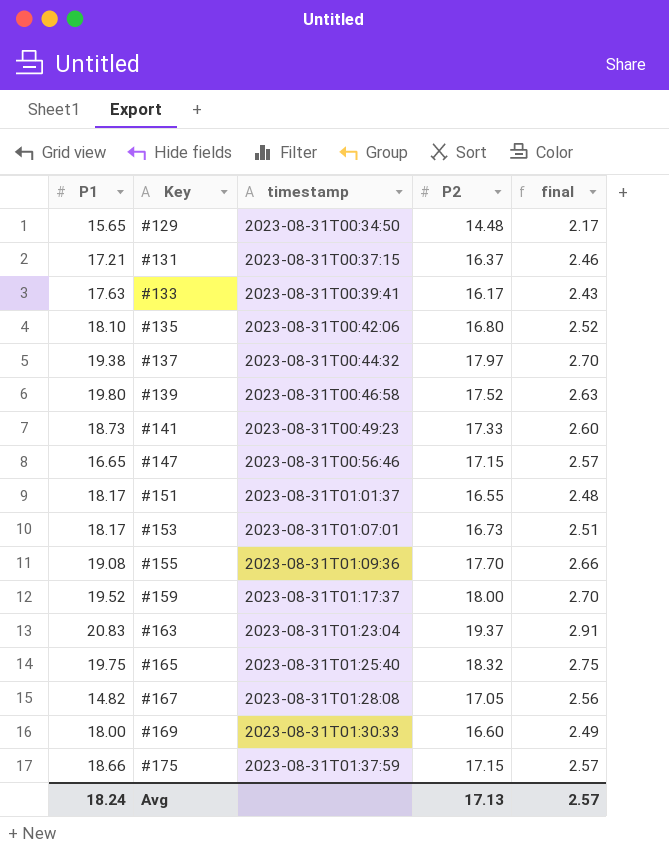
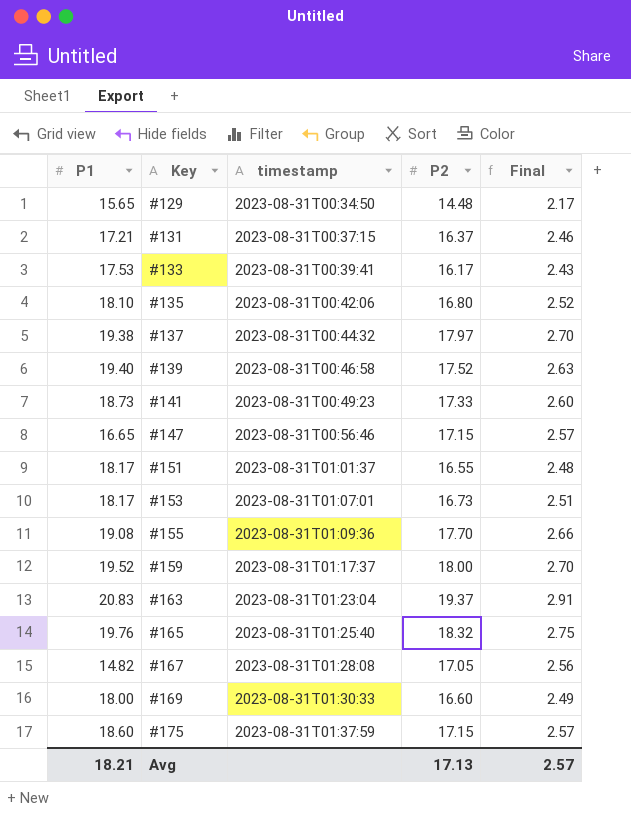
column name: final -> Final
#133 | P1: 17.63 -> 17.53
#139 | P1: 19.80 -> 19.40
#165 | P1: 19.75 -> 19.76
#175 | P1: 18.66 -> 18.60
Avg | P1: 18.24 -> 18.21

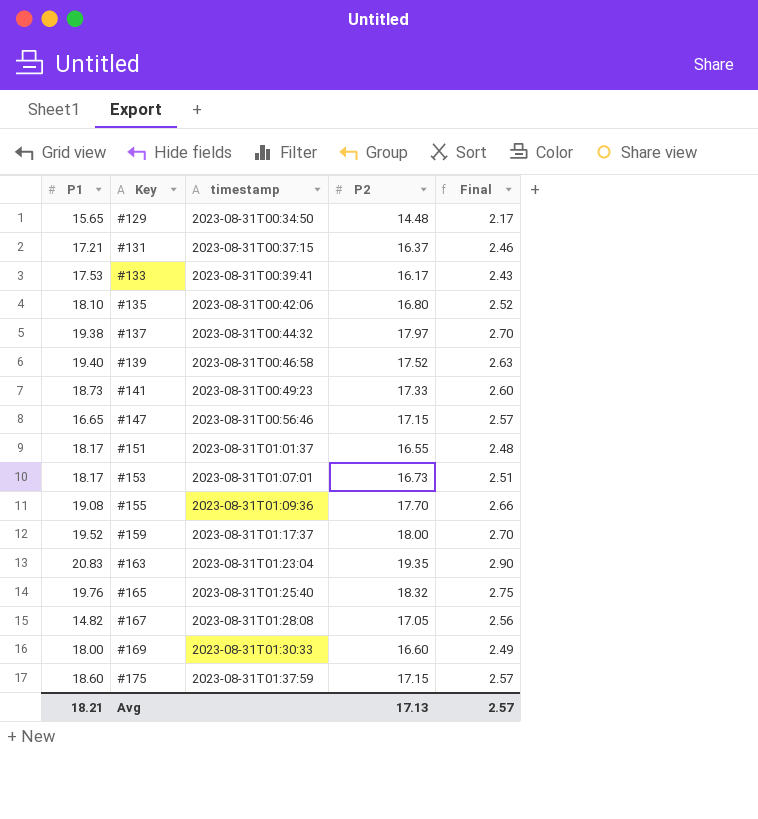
#163 | P2: 19.37 -> 19.35
#163 | Final: 2.91 -> 2.90

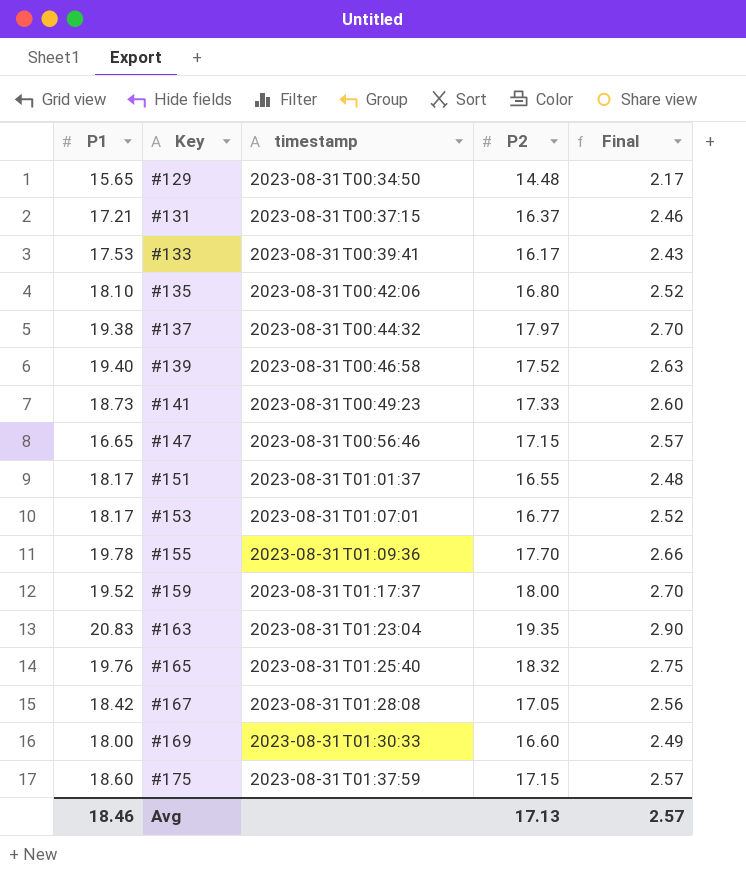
#153 | P2: 16.73 -> 16.77
#153 | Final: 2.51 -> 2.52
#155 | P1: 19.08 -> 19.78
#167 | P1: 14.82 -> 18.42
Avg | P1: 18.21 -> 18.46

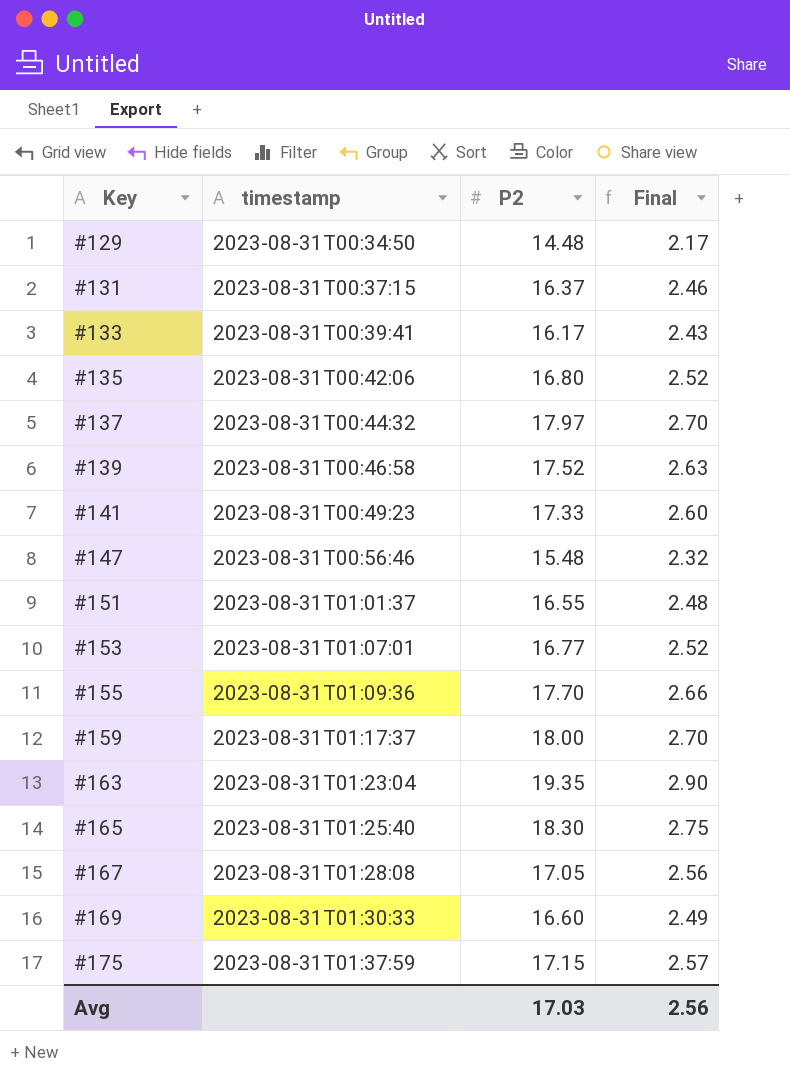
column P1 | position: 1 -> none
#147 | P2: 17.15 -> 15.48
#147 | Final: 2.57 -> 2.32
#165 | P2: 18.32 -> 18.30
Avg | P2: 17.13 -> 17.03
Avg | Final: 2.57 -> 2.56

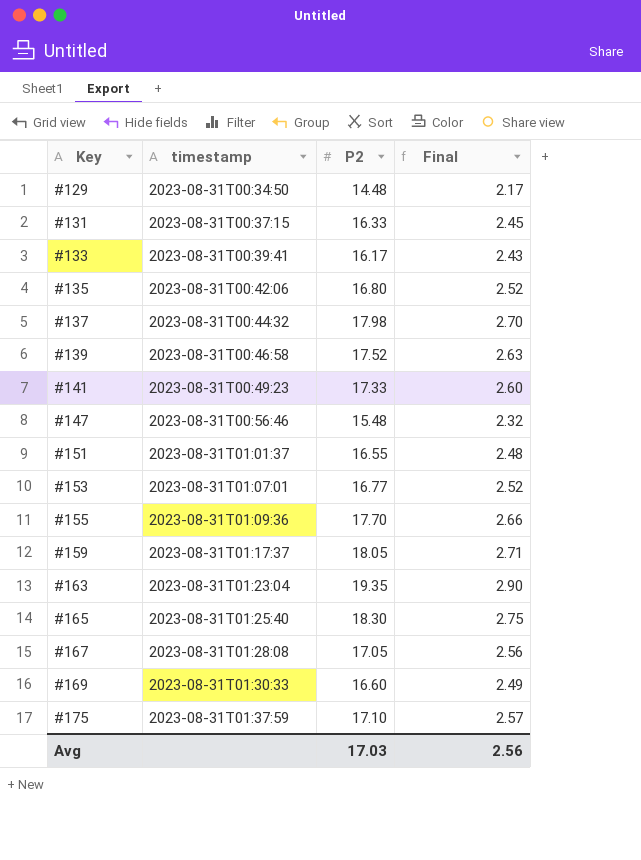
#131 | P2: 16.37 -> 16.33
#131 | Final: 2.46 -> 2.45
#137 | P2: 17.97 -> 17.98
#159 | P2: 18.00 -> 18.05
#159 | Final: 2.70 -> 2.71
#175 | P2: 17.15 -> 17.10

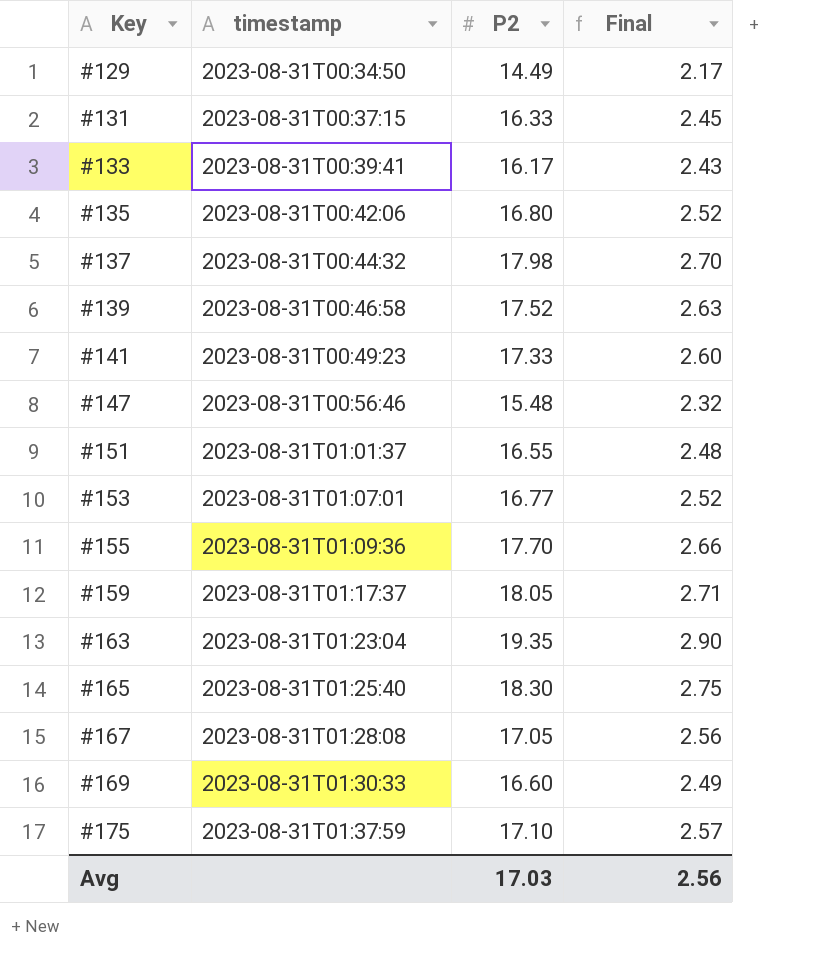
#129 | P2: 14.48 -> 14.49

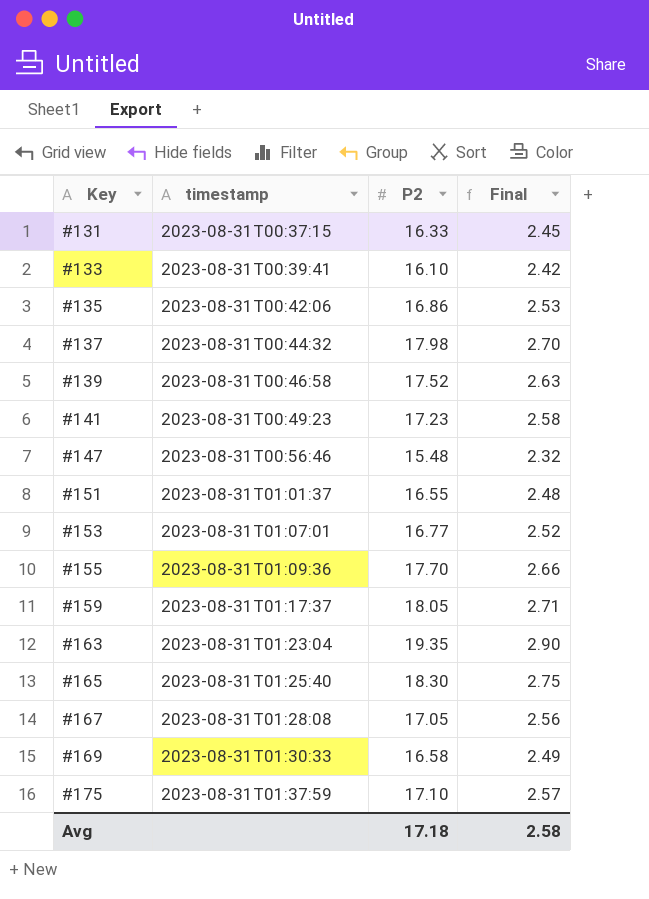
row #129: 2023-08-31T00:34:50 | 14.49 | 2.17 -> none
#133 | P2: 16.17 -> 16.10
#133 | Final: 2.43 -> 2.42
#135 | P2: 16.80 -> 16.86
#135 | Final: 2.52 -> 2.53
#141 | P2: 17.33 -> 17.23
#141 | Final: 2.60 -> 2.58
#169 | P2: 16.60 -> 16.58
Avg | P2: 17.03 -> 17.18
Avg | Final: 2.56 -> 2.58

